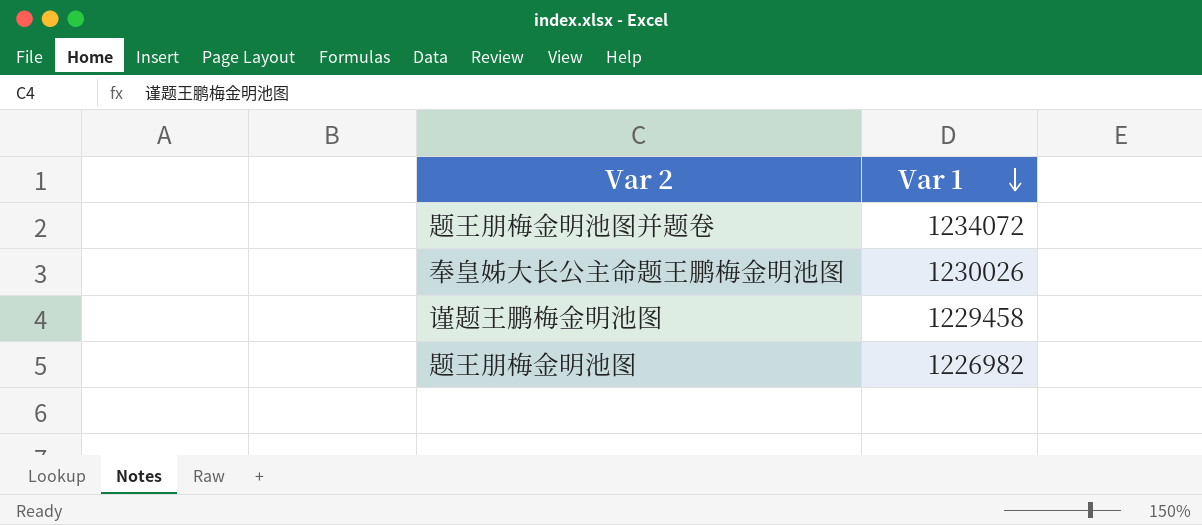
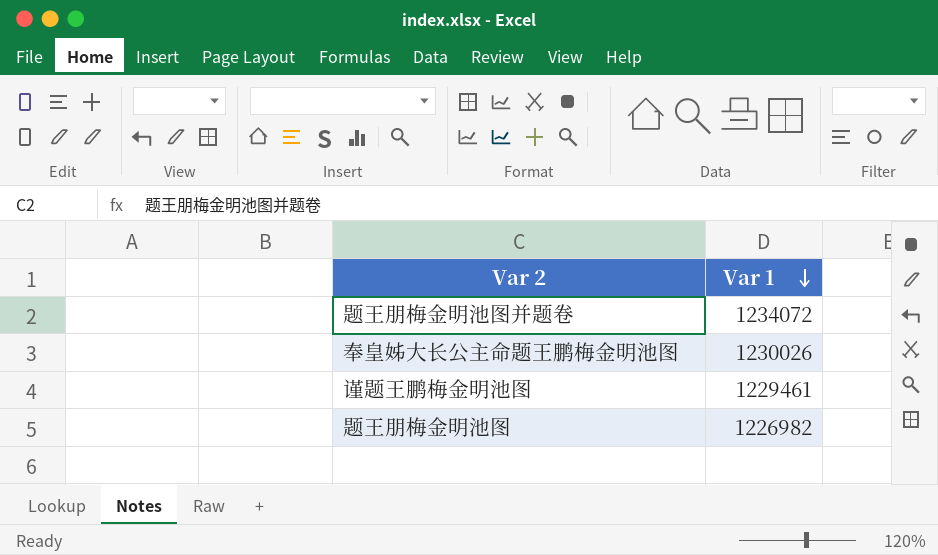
谨题王鹏梅金明池图 | Var 1: 1229458 -> 1229461

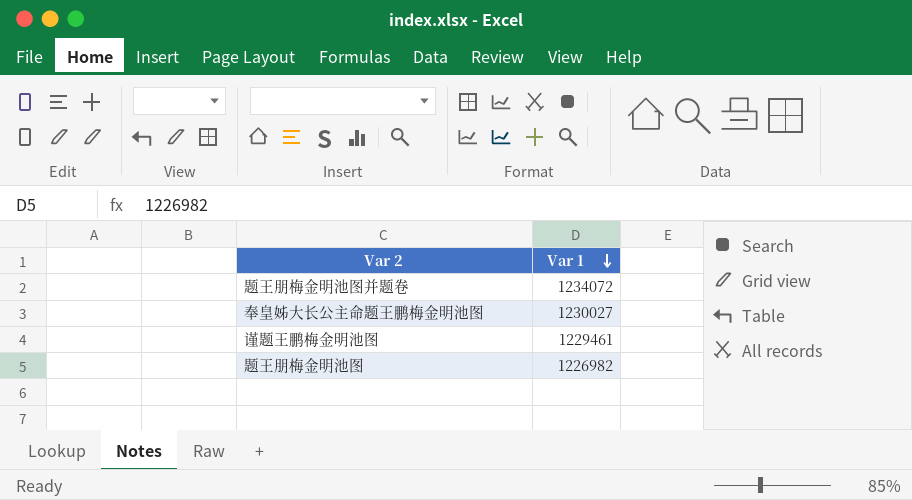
奉皇姊大长公主命题王鹏梅金明池图 | Var 1: 1230026 -> 1230027

